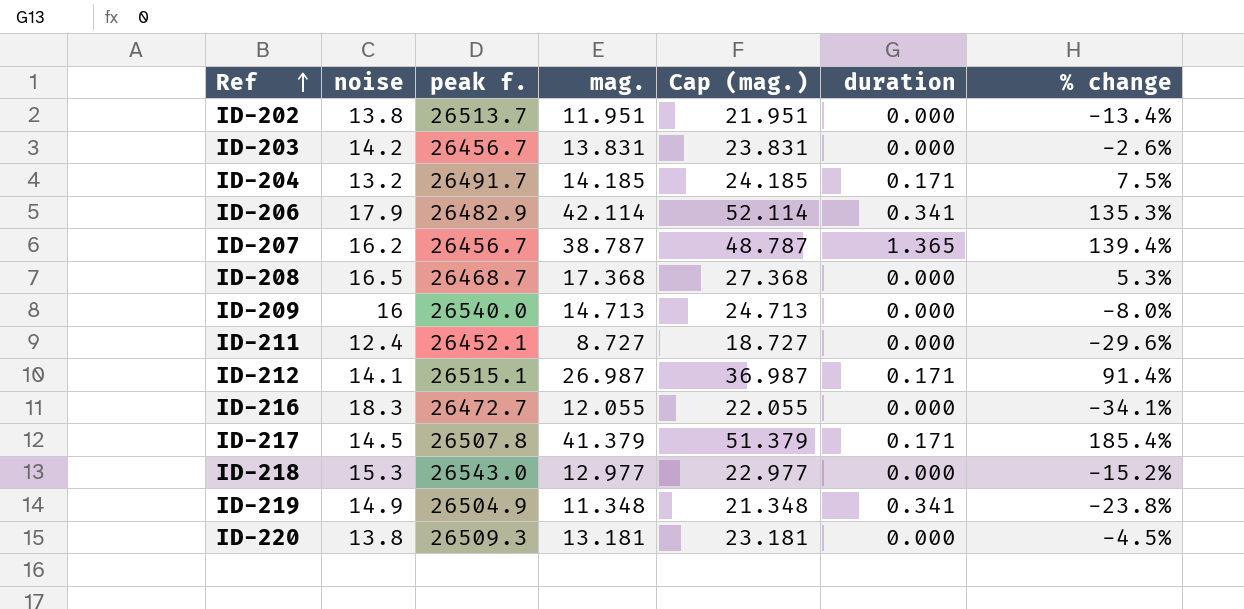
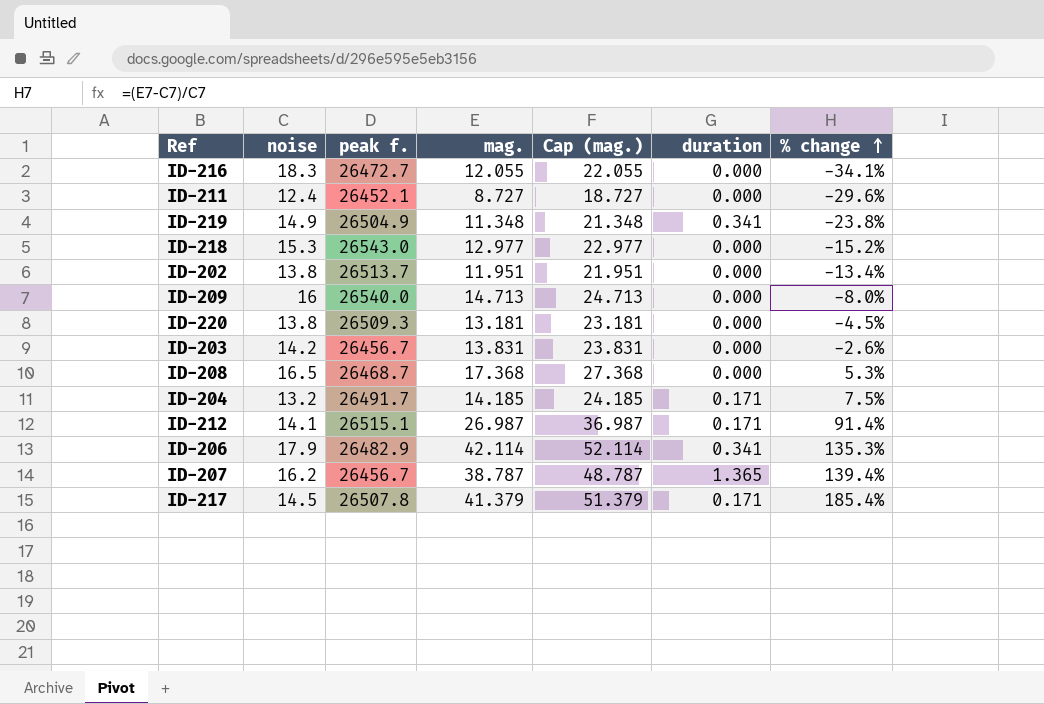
row order: Ref ascending -> % change ascending

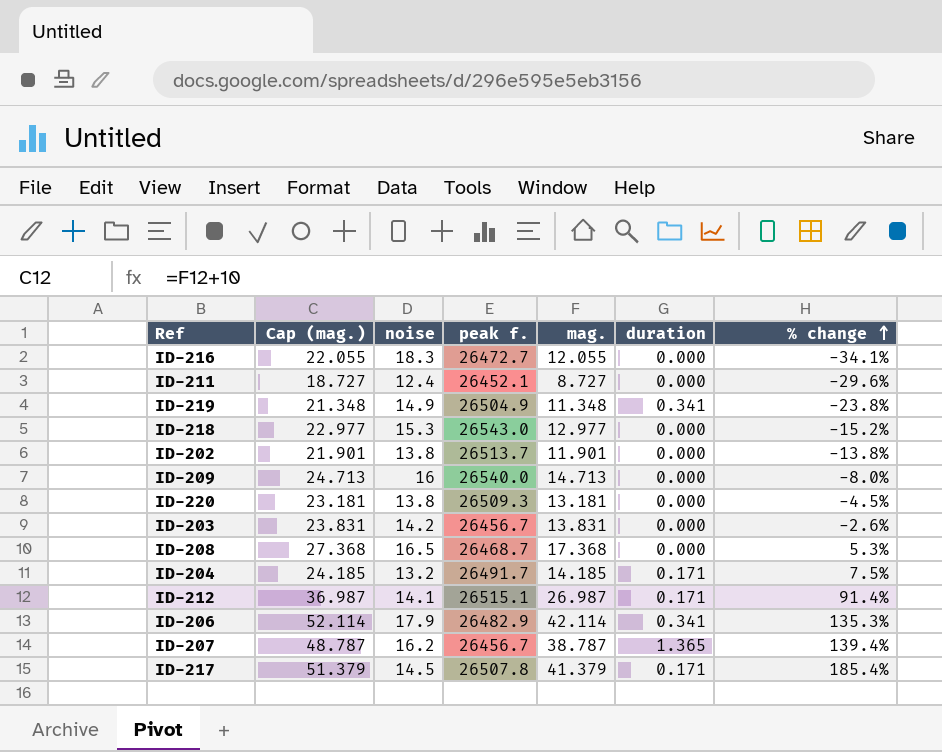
column Cap (mag.) | position: 5 -> 2
ID-202 | Cap (mag.): 21.951 -> 21.901
ID-202 | mag.: 11.951 -> 11.901
ID-202 | % change: -13.4% -> -13.8%

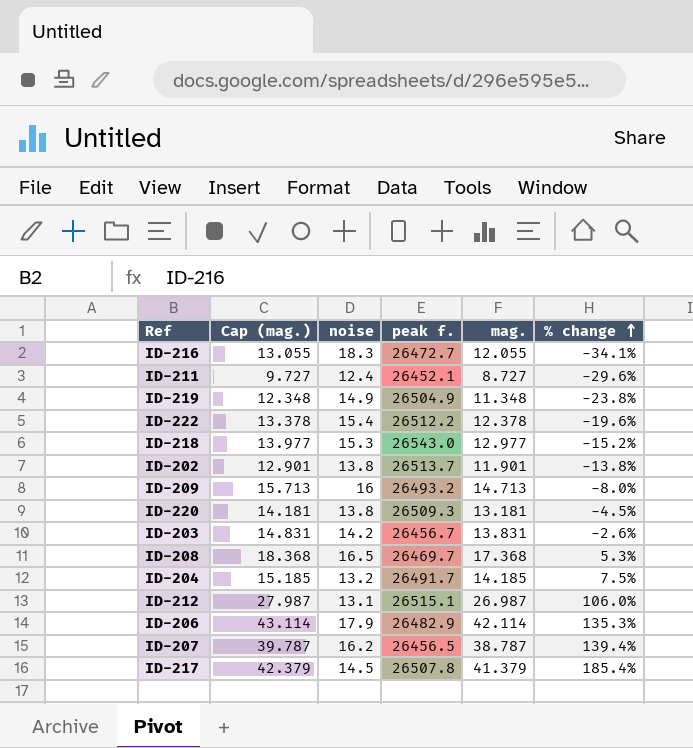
column duration | position: 6 -> none
column Cap (mag.) | formula: [mag.] + 10 -> [mag.] + 1
row ID-222: none -> 13.378 | 15.4 | 26512.2 | 12.378 | -19.6%
ID-209 | peak f.: 26540.0 -> 26493.2
ID-208 | peak f.: 26468.7 -> 26469.7
ID-212 | noise: 14.1 -> 13.1
ID-212 | % change: 91.4% -> 106.0%
ID-207 | peak f.: 26456.7 -> 26456.5

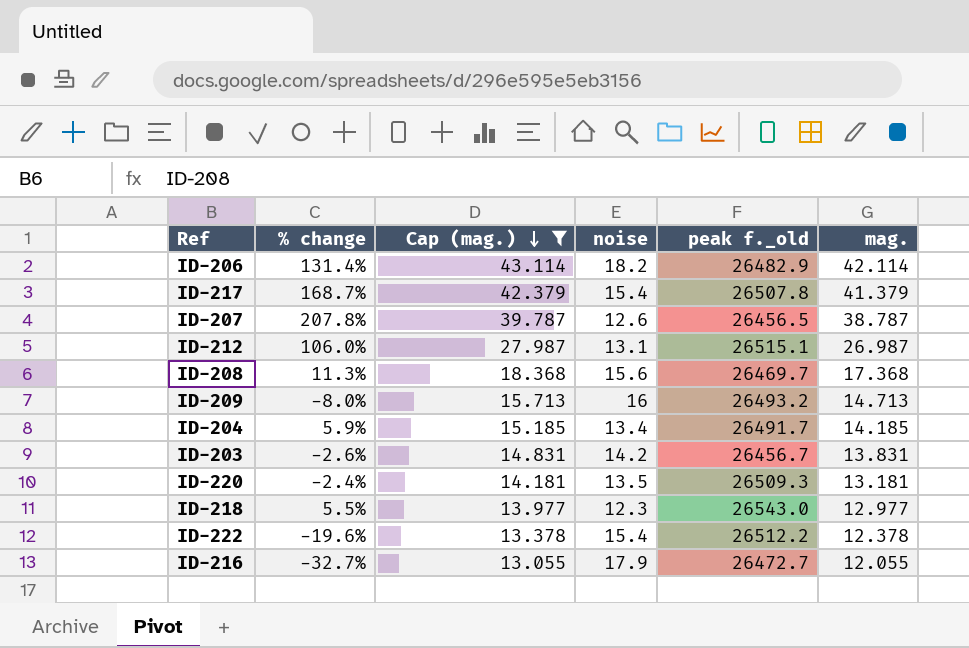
filter: none -> Cap (mag.) >= 13.055
row order: % change ascending -> Cap (mag.) descending
column % change | position: 6 -> 2
column name: peak f. -> peak f._old
ID-206 | % change: 135.3% -> 131.4%
ID-206 | noise: 17.9 -> 18.2
ID-217 | % change: 185.4% -> 168.7%
ID-217 | noise: 14.5 -> 15.4
ID-207 | % change: 139.4% -> 207.8%
ID-207 | noise: 16.2 -> 12.6
ID-208 | % change: 5.3% -> 11.3%
ID-208 | noise: 16.5 -> 15.6
ID-204 | % change: 7.5% -> 5.9%
ID-204 | noise: 13.2 -> 13.4
ID-220 | % change: -4.5% -> -2.4%
ID-220 | noise: 13.8 -> 13.5
ID-218 | % change: -15.2% -> 5.5%
ID-218 | noise: 15.3 -> 12.3
ID-216 | % change: -34.1% -> -32.7%
ID-216 | noise: 18.3 -> 17.9

